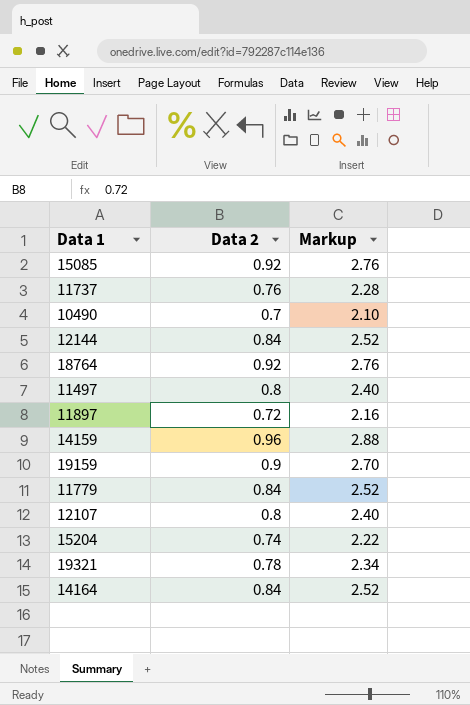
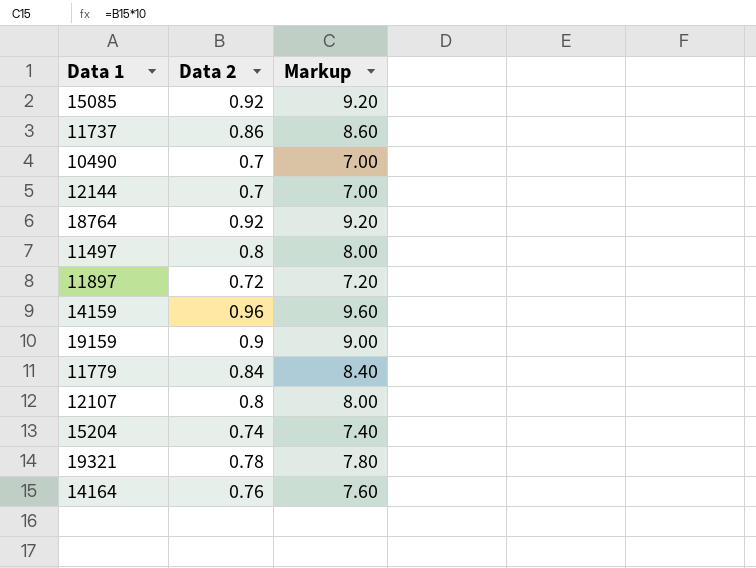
column Markup | formula: [Data 2] * 3 -> [Data 2] * 10
11737 | Data 2: 0.76 -> 0.86
12144 | Data 2: 0.84 -> 0.7
14164 | Data 2: 0.84 -> 0.76

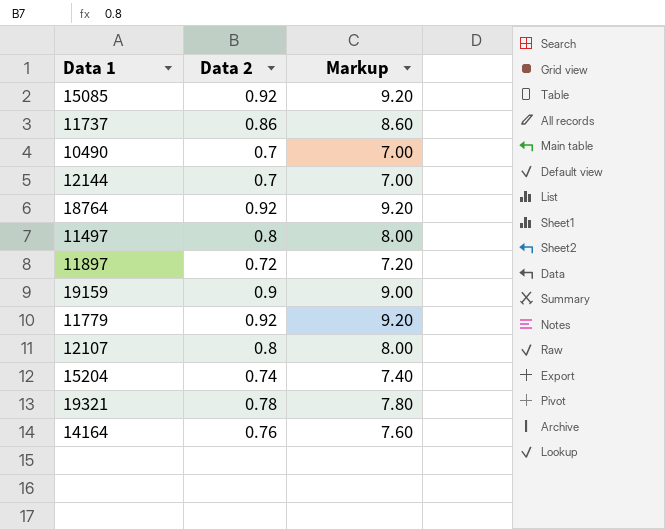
row 14159: 0.96 | 9.60 -> none
11779 | Data 2: 0.84 -> 0.92
11779 | Markup: 8.40 -> 9.20

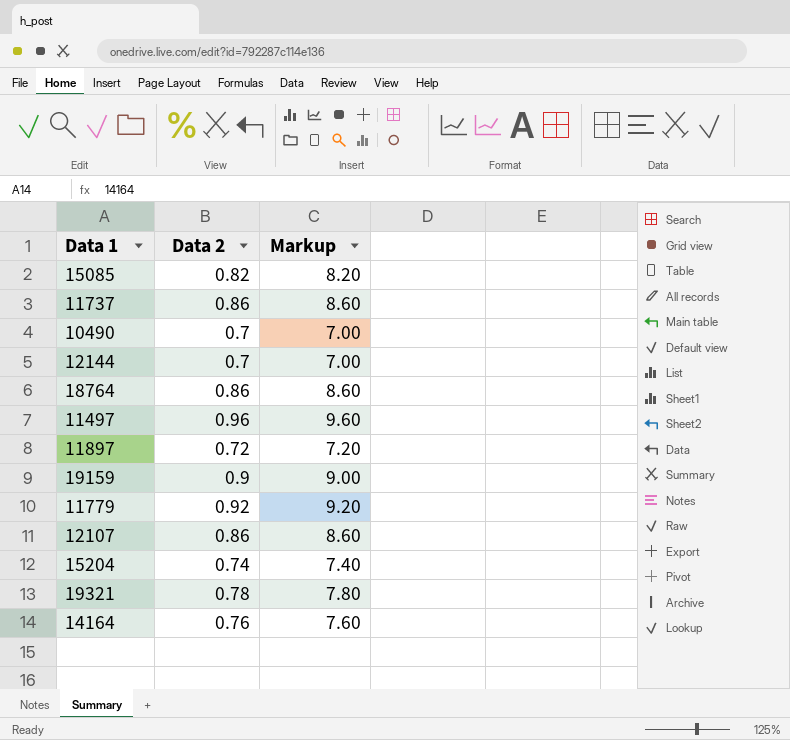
15085 | Data 2: 0.92 -> 0.82
15085 | Markup: 9.20 -> 8.20
18764 | Data 2: 0.92 -> 0.86
18764 | Markup: 9.20 -> 8.60
11497 | Data 2: 0.8 -> 0.96
11497 | Markup: 8.00 -> 9.60
12107 | Data 2: 0.8 -> 0.86
12107 | Markup: 8.00 -> 8.60

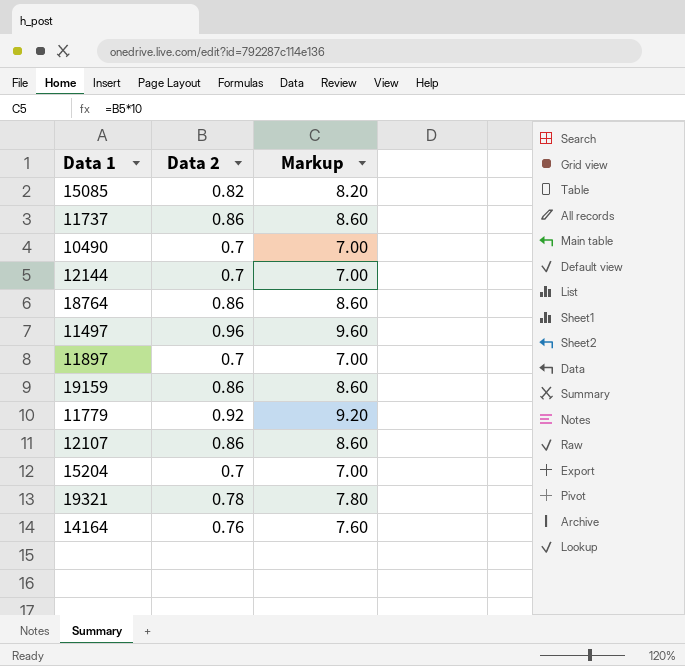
11897 | Data 2: 0.72 -> 0.7
11897 | Markup: 7.20 -> 7.00
19159 | Data 2: 0.9 -> 0.86
19159 | Markup: 9.00 -> 8.60
15204 | Data 2: 0.74 -> 0.7
15204 | Markup: 7.40 -> 7.00

